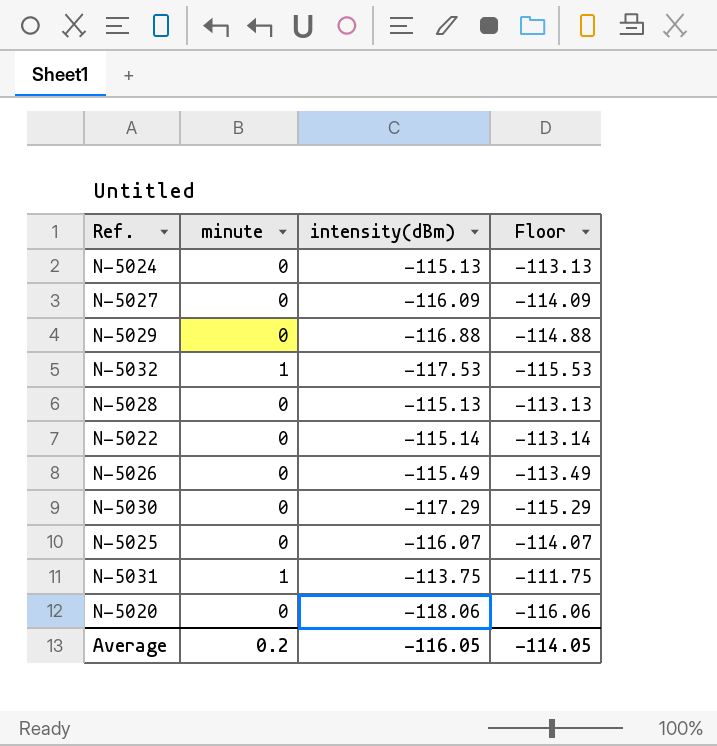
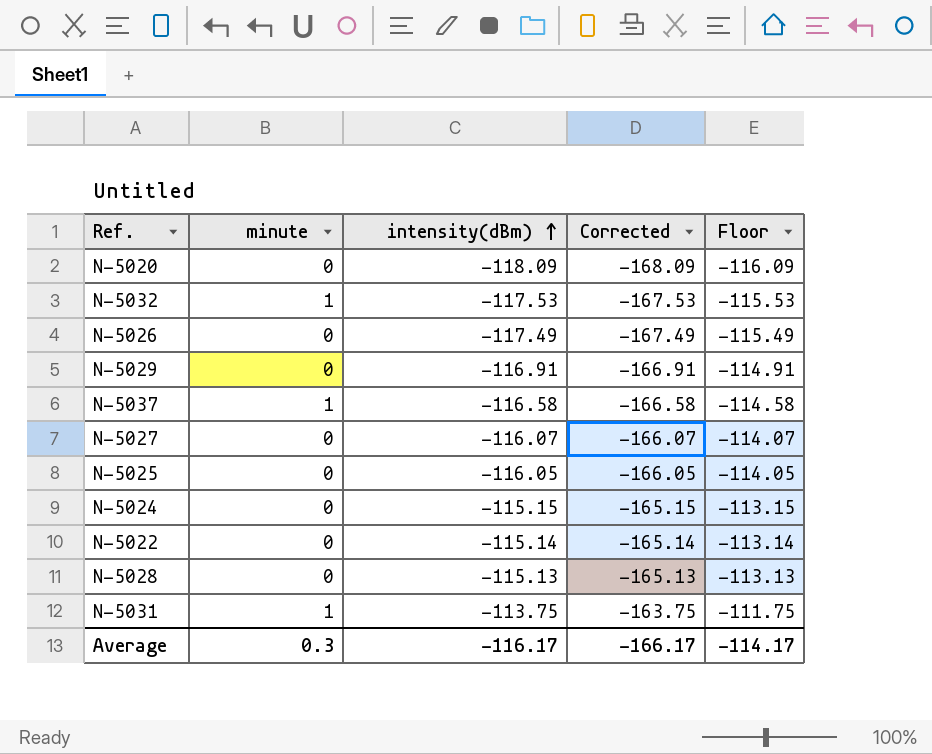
row order: none -> intensity(dBm) ascending
column Corrected | formula: none -> [intensity(dBm)] - 50
row N-5030: 0 | -117.29 | -115.29 -> none
N-5020 | intensity(dBm): -118.06 -> -118.09
N-5020 | Floor: -116.06 -> -116.09
N-5026 | intensity(dBm): -115.49 -> -117.49
N-5026 | Floor: -113.49 -> -115.49
N-5029 | intensity(dBm): -116.88 -> -116.91
N-5029 | Floor: -114.88 -> -114.91
row N-5037: none -> 1 | -116.58 | -166.58 | -114.58
N-5027 | intensity(dBm): -116.09 -> -116.07
N-5027 | Floor: -114.09 -> -114.07
N-5025 | intensity(dBm): -116.07 -> -116.05
N-5025 | Floor: -114.07 -> -114.05
N-5024 | intensity(dBm): -115.13 -> -115.15
N-5024 | Floor: -113.13 -> -113.15
Average | minute: 0.2 -> 0.3
Average | intensity(dBm): -116.05 -> -116.17
Average | Floor: -114.05 -> -114.17

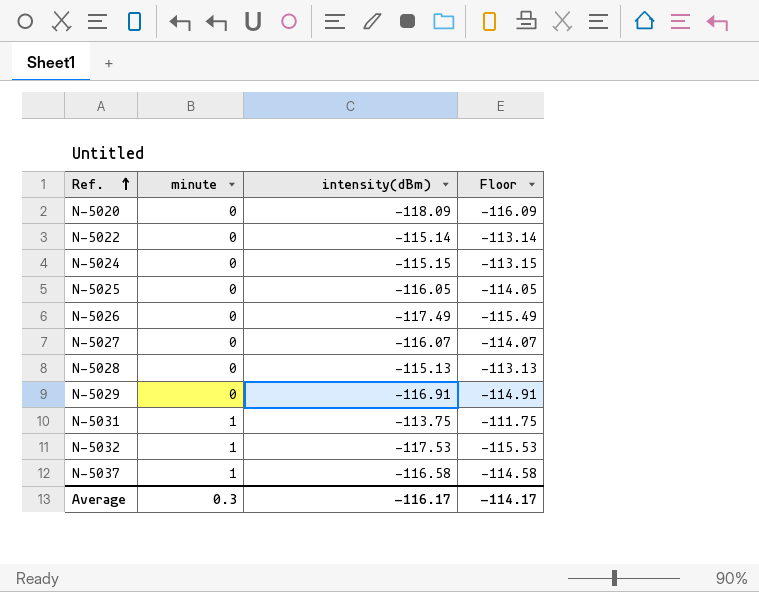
row order: intensity(dBm) ascending -> Ref. ascending
column Corrected | formula: [intensity(dBm)] - 50 -> none

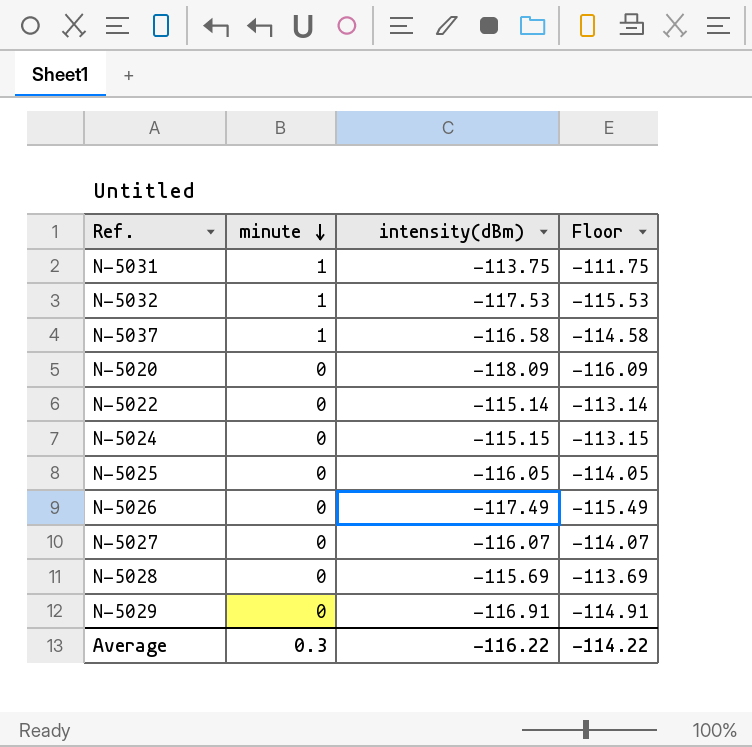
row order: Ref. ascending -> minute descending
N-5028 | intensity(dBm): -115.13 -> -115.69
N-5028 | Floor: -113.13 -> -113.69
Average | intensity(dBm): -116.17 -> -116.22
Average | Floor: -114.17 -> -114.22

